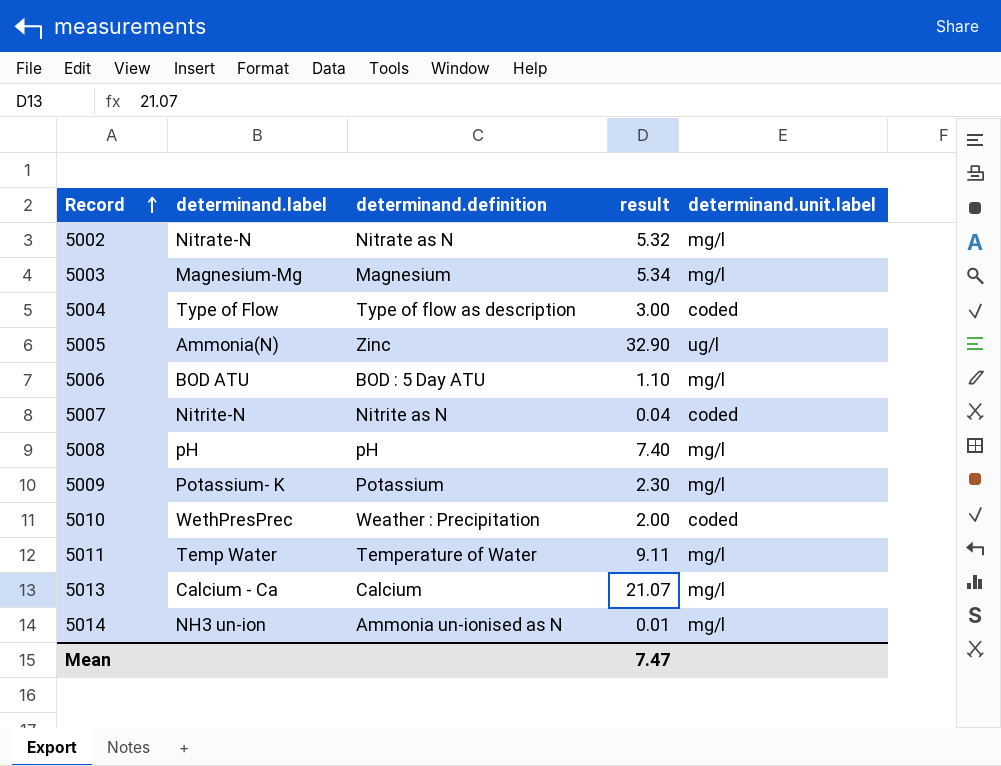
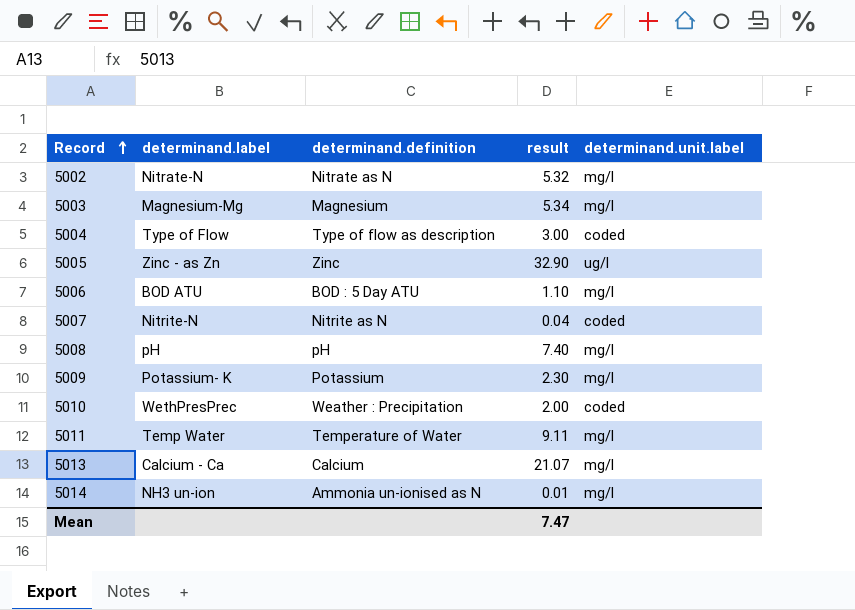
5005 | determinand.label: Ammonia(N) -> Zinc - as Zn

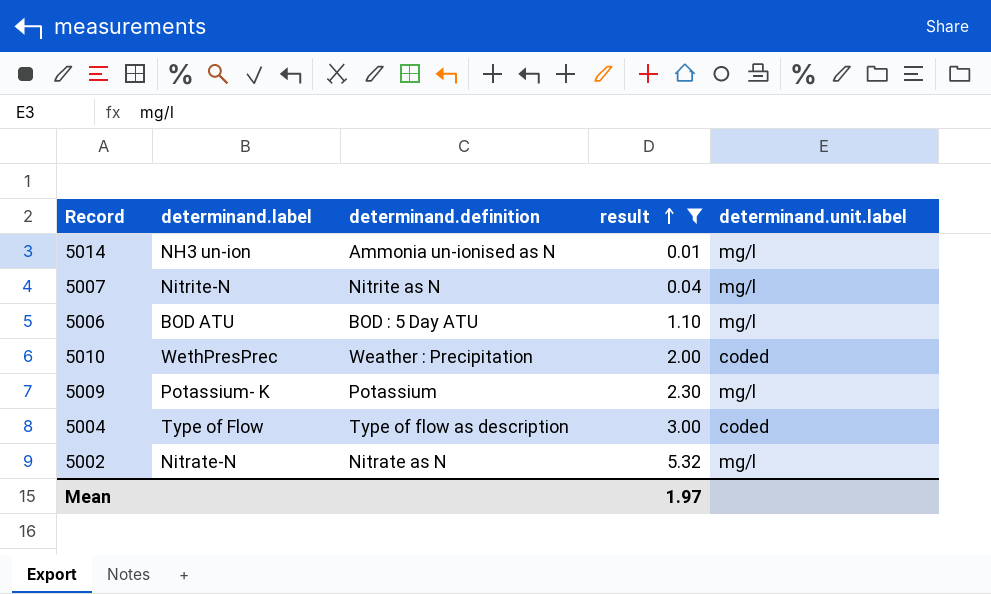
filter: none -> result <= 5.32
row order: Record ascending -> result ascending
5007 | determinand.unit.label: coded -> mg/l
Mean | result: 7.47 -> 1.97

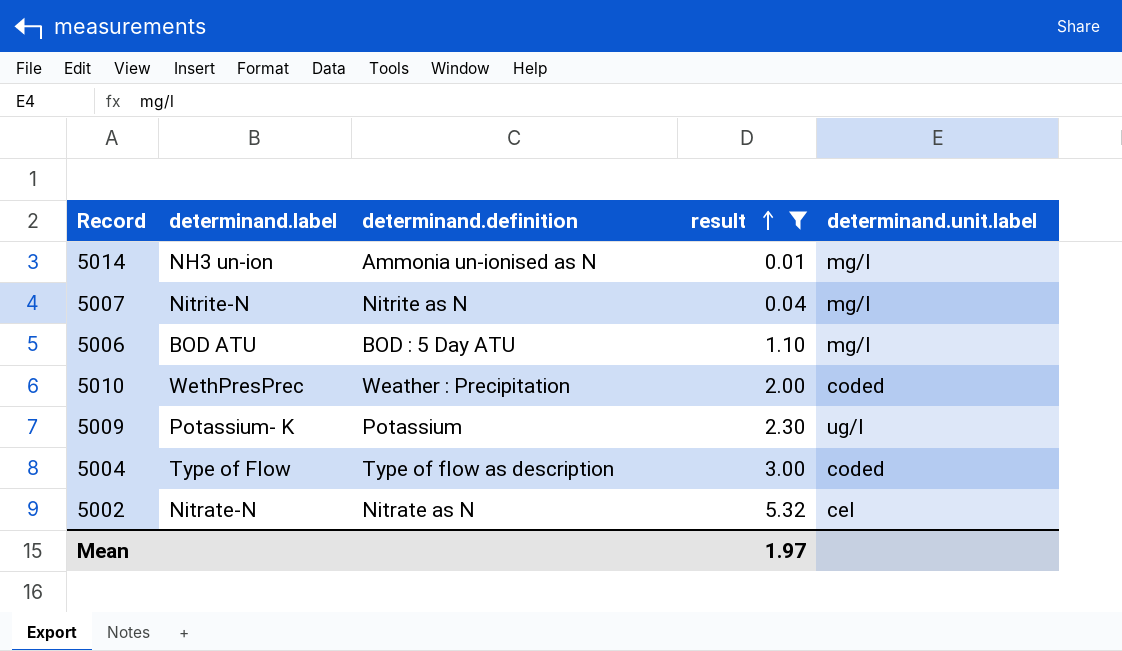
5009 | determinand.unit.label: mg/l -> ug/l
5002 | determinand.unit.label: mg/l -> cel

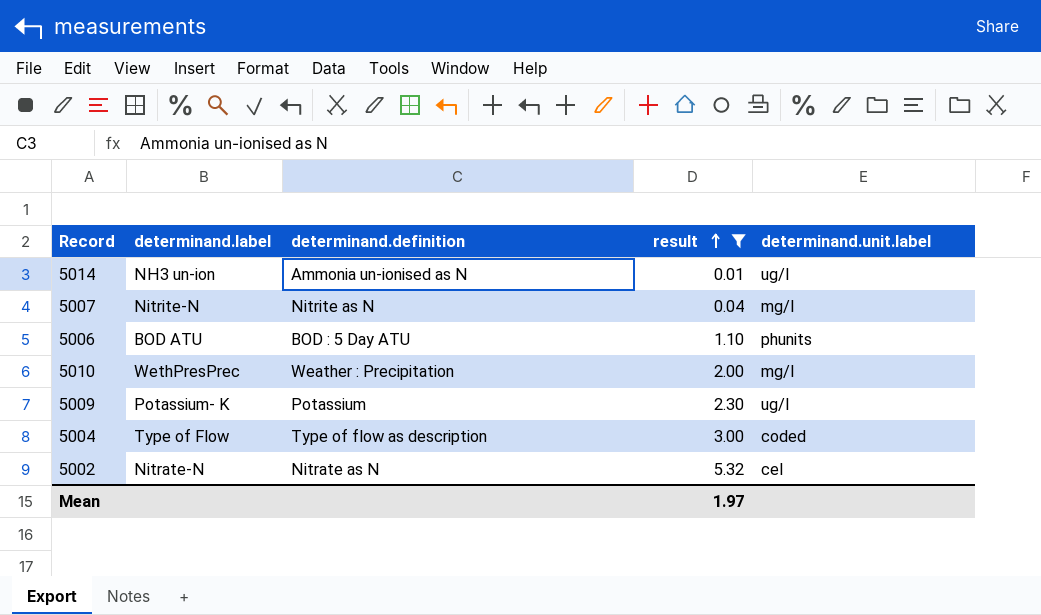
5014 | determinand.unit.label: mg/l -> ug/l
5006 | determinand.unit.label: mg/l -> phunits
5010 | determinand.unit.label: coded -> mg/l

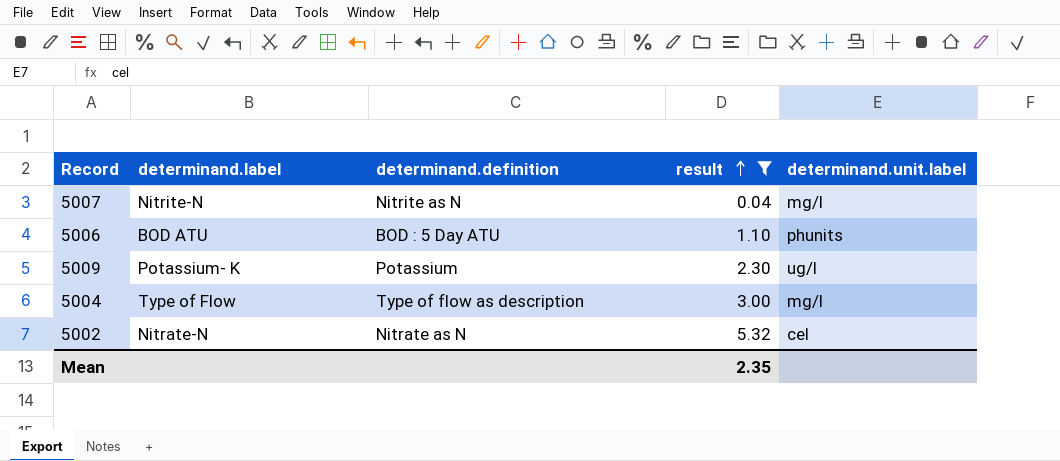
row 5014: NH3 un-ion | Ammonia un-ionised as N | 0.01 | ug/l -> none
row 5010: WethPresPrec | Weather : Precipitation | 2.00 | mg/l -> none
5004 | determinand.unit.label: coded -> mg/l
Mean | result: 1.97 -> 2.35

